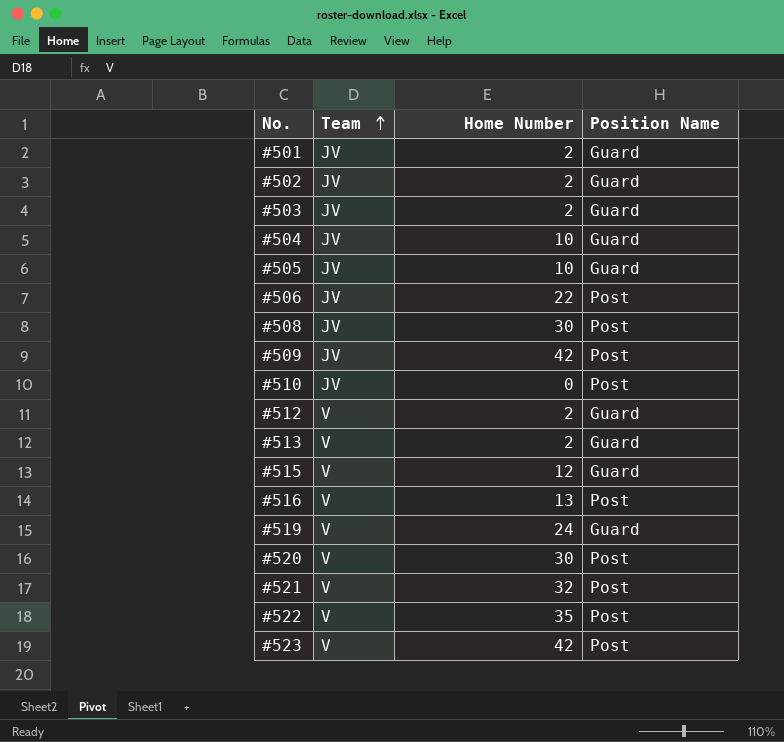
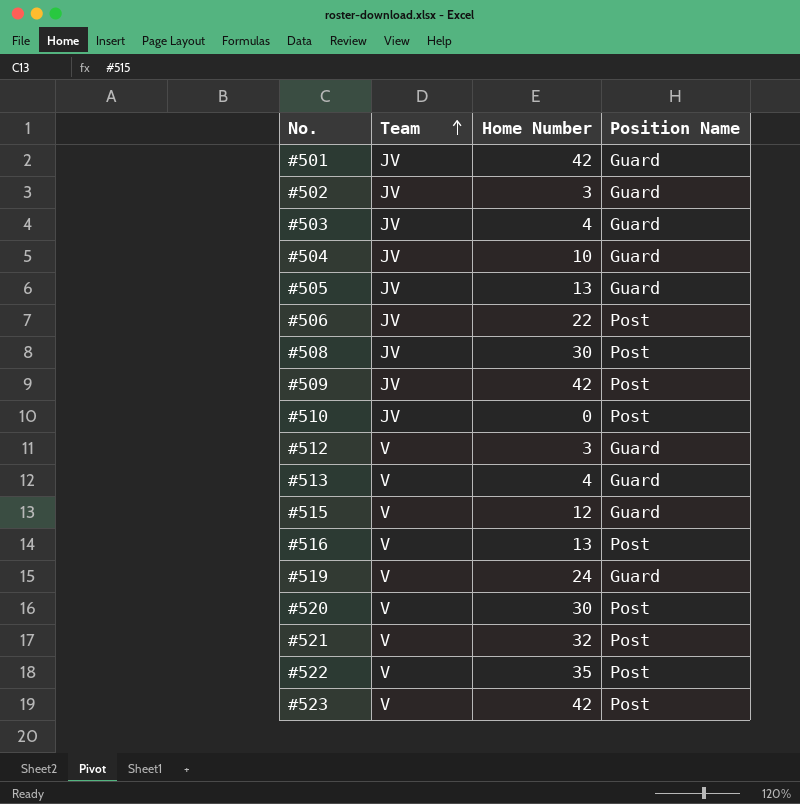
#501 | Home Number: 2 -> 42
#502 | Home Number: 2 -> 3
#503 | Home Number: 2 -> 4
#505 | Home Number: 10 -> 13
#512 | Home Number: 2 -> 3
#513 | Home Number: 2 -> 4

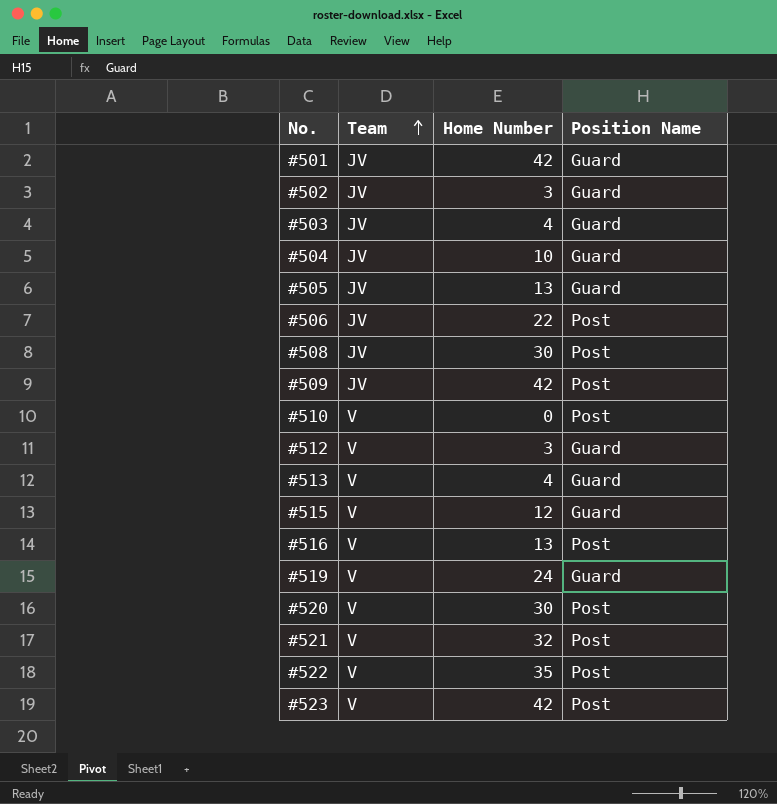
#510 | Team: JV -> V

